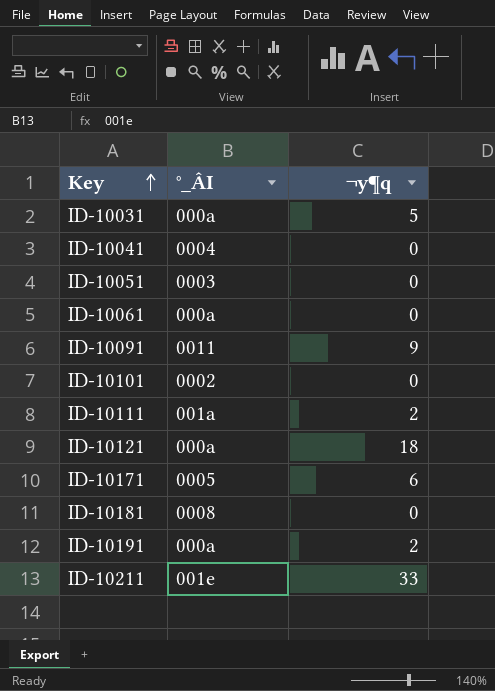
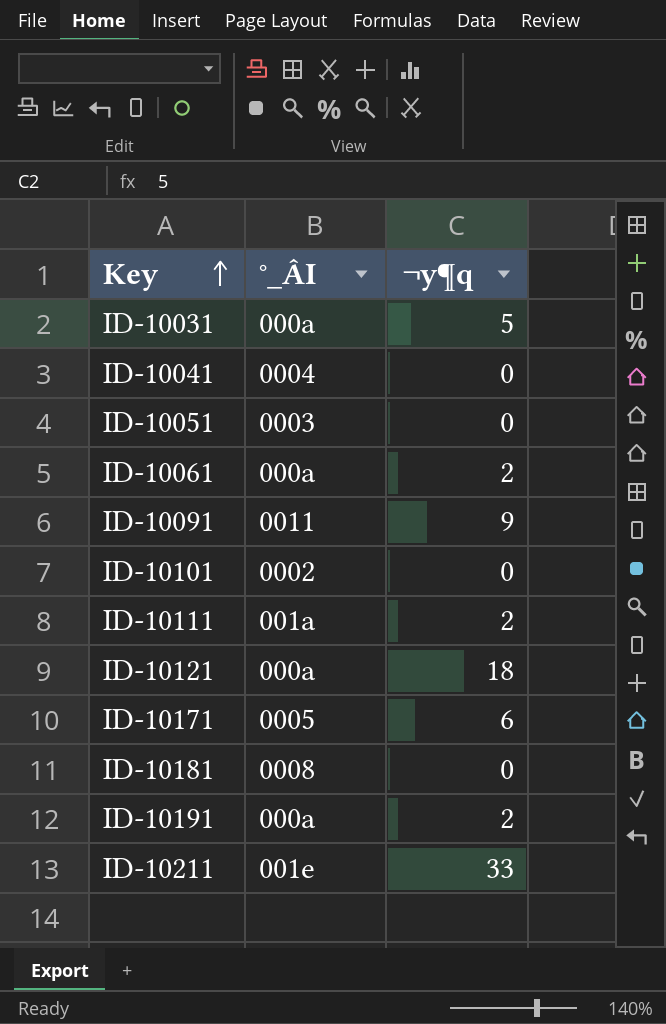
ID-10061 | ¬y¶q: 0 -> 2

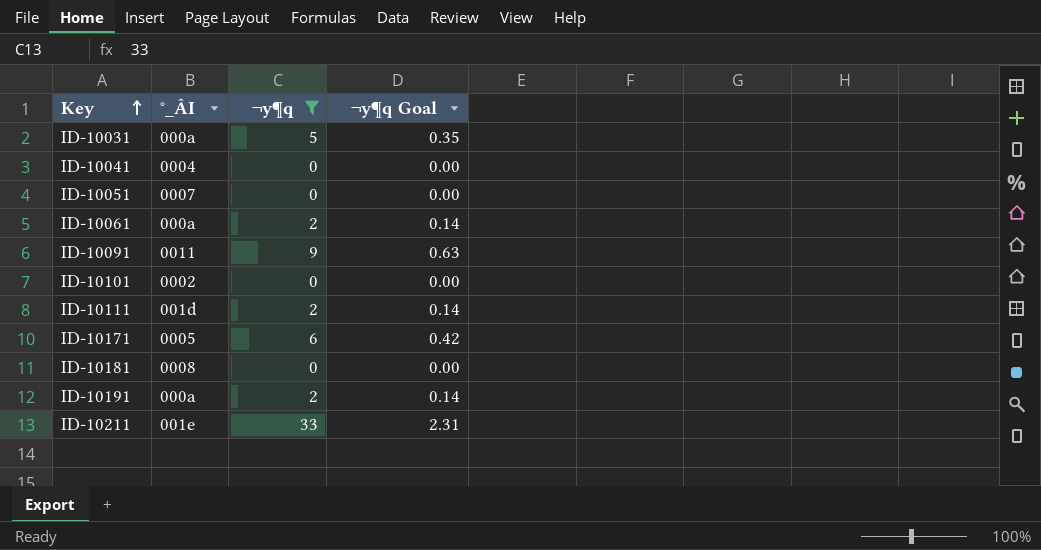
filter: none -> ¬y¶q != 18
column ¬y¶q Goal | formula: none -> [¬y¶q] * 0.07
ID-10051 | °_ÂI: 0003 -> 0007
ID-10111 | °_ÂI: 001a -> 001d

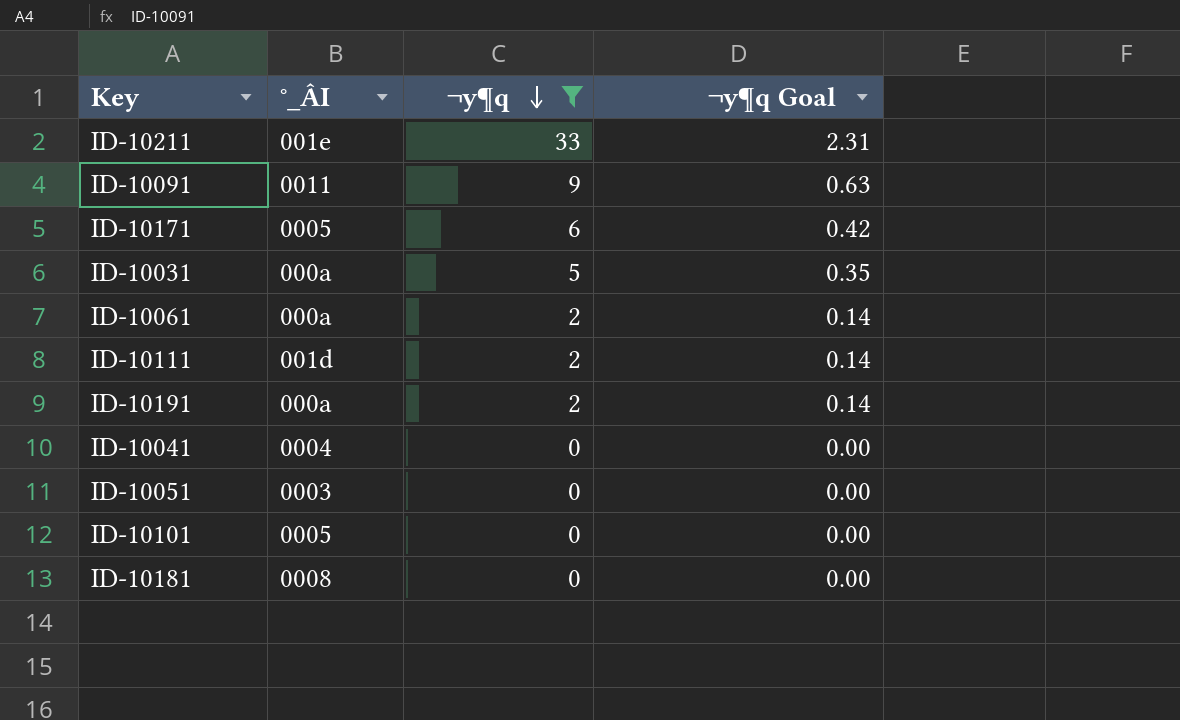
row order: Key ascending -> ¬y¶q descending
ID-10051 | °_ÂI: 0007 -> 0003
ID-10101 | °_ÂI: 0002 -> 0005

